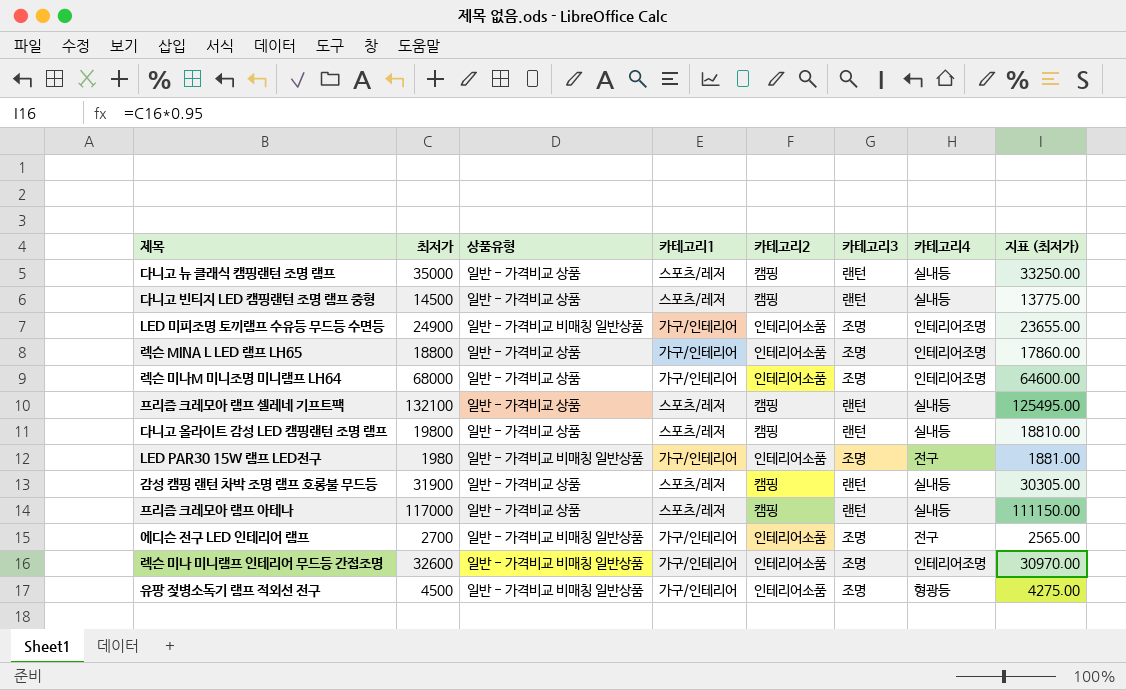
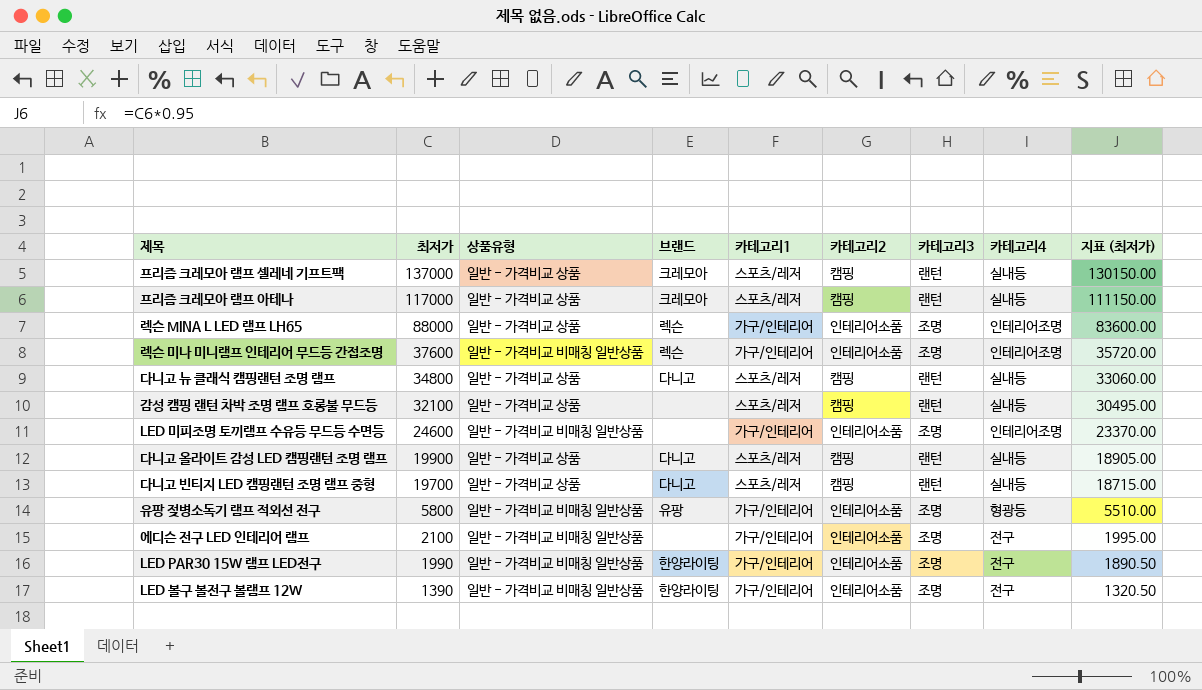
row order: none -> 최저가 descending
column 브랜드 | position: none -> 4
row 렉슨 미나M 미니조명 미니램프 LH64: 68000 | 일반 - 가격비교 상품 | 가구/인테리어 | 인테리어소품 | 조명 | 인테리어조명 | 64600.00 -> none
프리즘 크레모아 램프 셀레네 기프트팩 | 최저가: 132100 -> 137000
프리즘 크레모아 램프 셀레네 기프트팩 | 지표 (최저가): 125495.00 -> 130150.00
렉슨 MINA L LED 램프 LH65 | 최저가: 18800 -> 88000
렉슨 MINA L LED 램프 LH65 | 지표 (최저가): 17860.00 -> 83600.00
렉슨 미나 미니램프 인테리어 무드등 간접조명 | 최저가: 32600 -> 37600
렉슨 미나 미니램프 인테리어 무드등 간접조명 | 지표 (최저가): 30970.00 -> 35720.00
다니고 뉴 클래식 캠핑랜턴 조명 램프 | 최저가: 35000 -> 34800
다니고 뉴 클래식 캠핑랜턴 조명 램프 | 지표 (최저가): 33250.00 -> 33060.00
감성 캠핑 랜턴 차박 조명 램프 호롱불 무드등 | 최저가: 31900 -> 32100
감성 캠핑 랜턴 차박 조명 램프 호롱불 무드등 | 지표 (최저가): 30305.00 -> 30495.00
LED 미피조명 토끼램프 수유등 무드등 수면등 | 최저가: 24900 -> 24600
LED 미피조명 토끼램프 수유등 무드등 수면등 | 지표 (최저가): 23655.00 -> 23370.00
다니고 올라이트 감성 LED 캠핑랜턴 조명 램프 | 최저가: 19800 -> 19900
다니고 올라이트 감성 LED 캠핑랜턴 조명 램프 | 지표 (최저가): 18810.00 -> 18905.00
다니고 빈티지 LED 캠핑랜턴 조명 램프 중형 | 최저가: 14500 -> 19700
다니고 빈티지 LED 캠핑랜턴 조명 램프 중형 | 지표 (최저가): 13775.00 -> 18715.00
유팡 젖병소독기 램프 적외선 전구 | 최저가: 4500 -> 5800
유팡 젖병소독기 램프 적외선 전구 | 지표 (최저가): 4275.00 -> 5510.00
에디슨 전구 LED 인테리어 램프 | 최저가: 2700 -> 2100
에디슨 전구 LED 인테리어 램프 | 지표 (최저가): 2565.00 -> 1995.00
LED PAR30 15W 램프 LED전구 | 최저가: 1980 -> 1990
LED PAR30 15W 램프 LED전구 | 지표 (최저가): 1881.00 -> 1890.50
row LED 볼구 볼전구 볼램프 12W: none -> 1390 | 일반 - 가격비교 비매칭 일반상품 | 한양라이팅 | 가구/인테리어 | 인테리어소품 | 조명 | 전구 | 1320.50

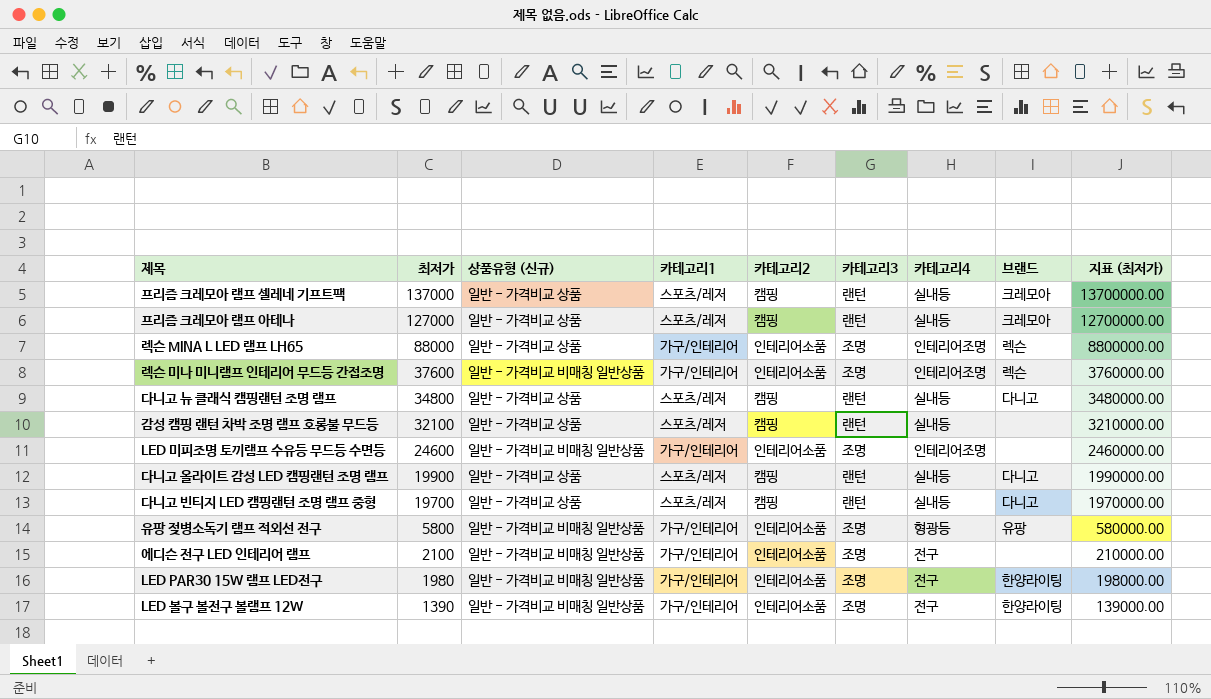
column name: 상품유형 -> 상품유형 (신규)
column 브랜드 | position: 4 -> 8
column 지표 (최저가) | formula: [최저가] * 0.95 -> [최저가] * 100
프리즘 크레모아 램프 아테나 | 최저가: 117000 -> 127000
LED PAR30 15W 램프 LED전구 | 최저가: 1990 -> 1980

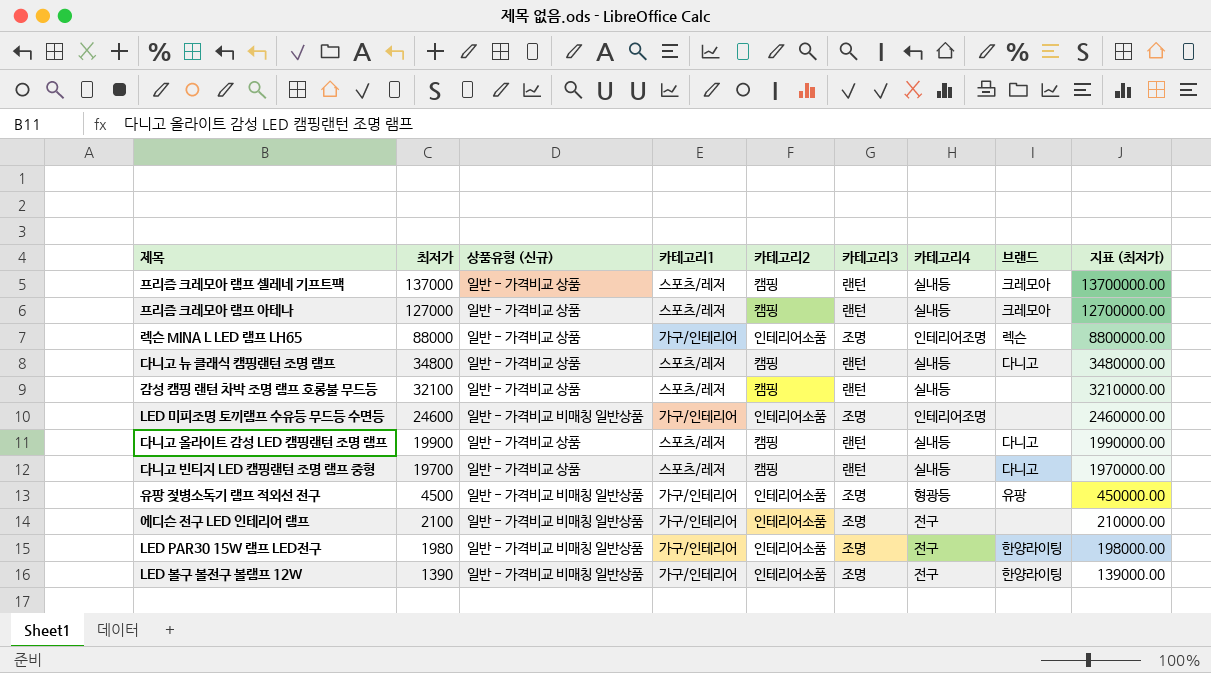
row 렉슨 미나 미니램프 인테리어 무드등 간접조명: 37600 | 일반 - 가격비교 비매칭 일반상품 | 가구/인테리어 | 인테리어소품 | 조명 | 인테리어조명 | 렉슨 | 3760000.00 -> none
유팡 젖병소독기 램프 적외선 전구 | 최저가: 5800 -> 4500
유팡 젖병소독기 램프 적외선 전구 | 지표 (최저가): 580000.00 -> 450000.00

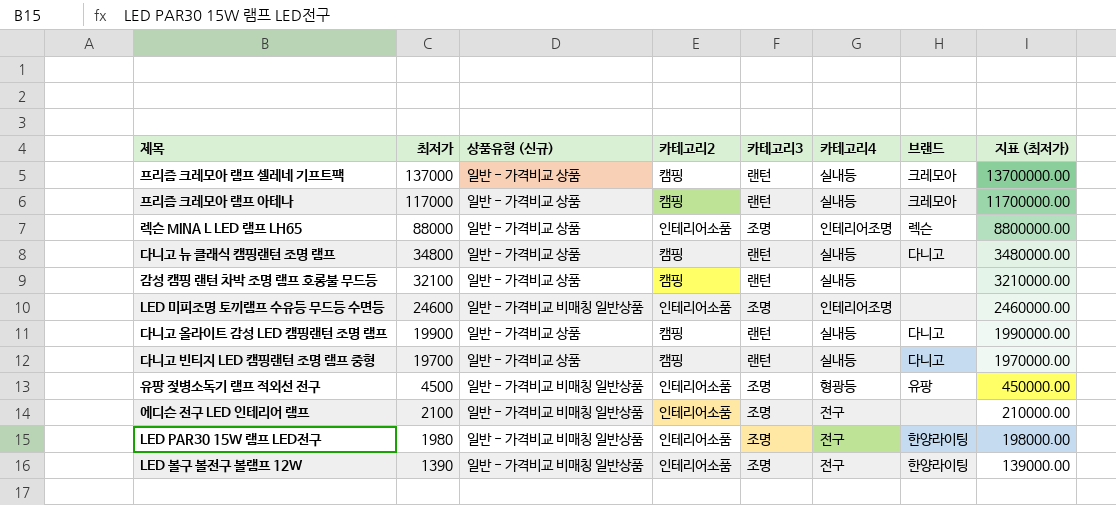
column 카테고리1 | position: 4 -> none
프리즘 크레모아 램프 아테나 | 최저가: 127000 -> 117000
프리즘 크레모아 램프 아테나 | 지표 (최저가): 12700000.00 -> 11700000.00

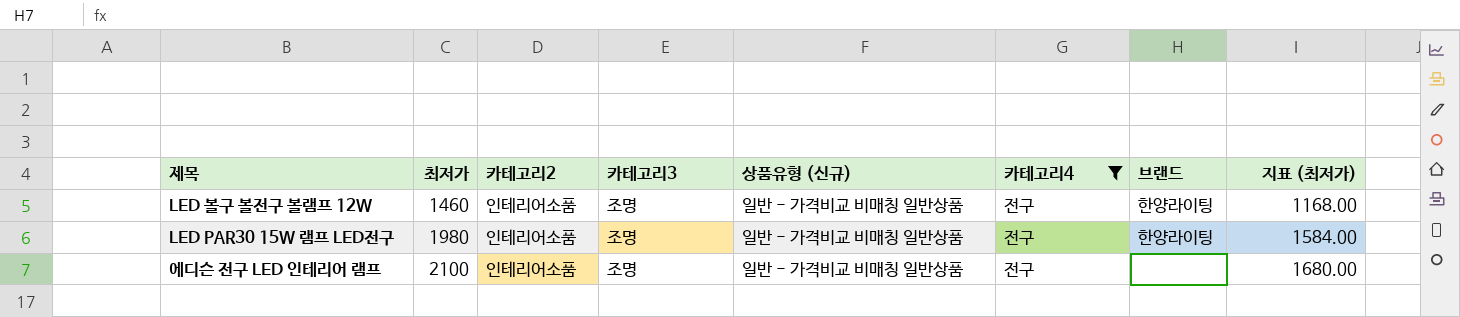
filter: none -> 카테고리4 = 전구
row order: 최저가 descending -> 최저가 ascending
column 상품유형 (신규) | position: 3 -> 5
column 지표 (최저가) | formula: [최저가] * 100 -> [최저가] * 0.8
LED 볼구 볼전구 볼램프 12W | 최저가: 1390 -> 1460

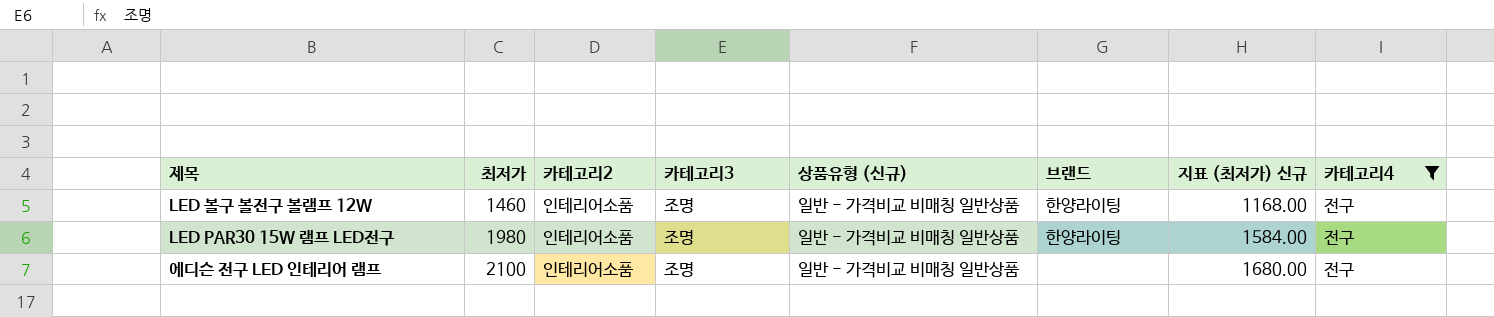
column name: 지표 (최저가) -> 지표 (최저가) 신규
column 카테고리4 | position: 6 -> 8

